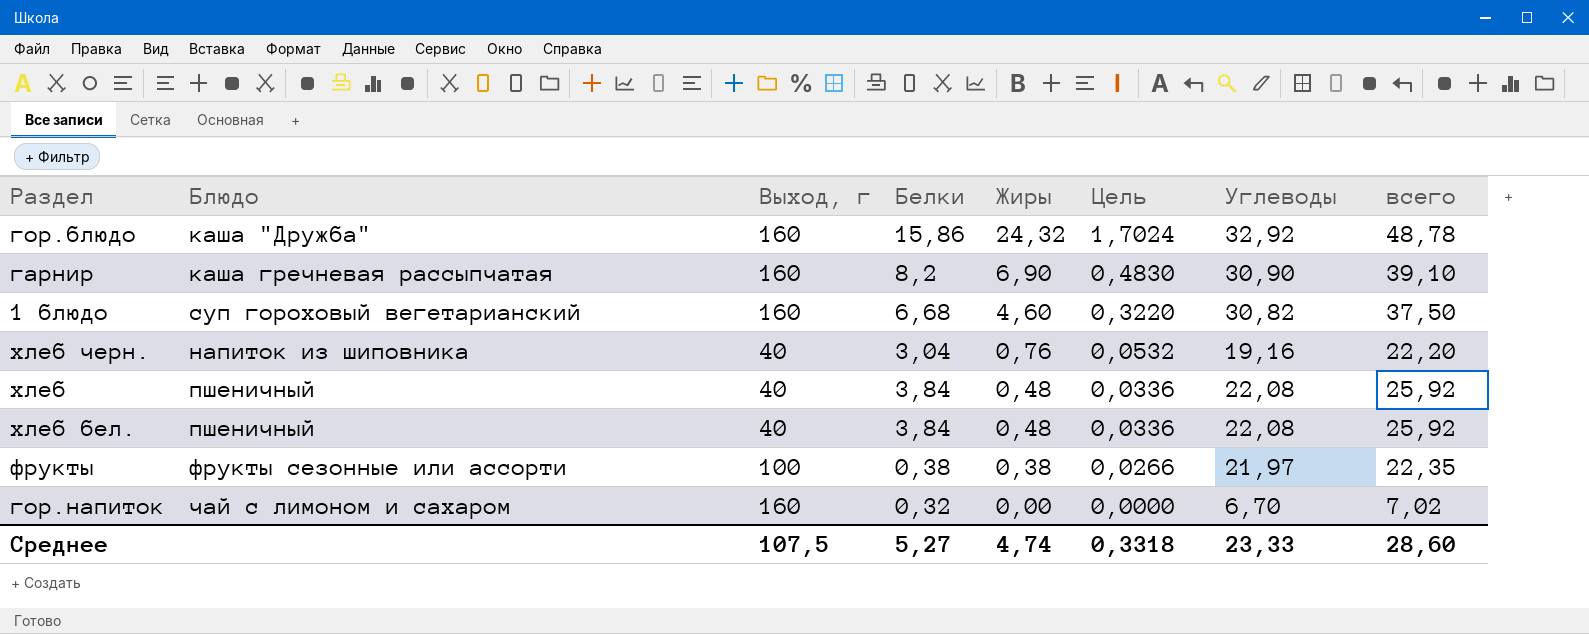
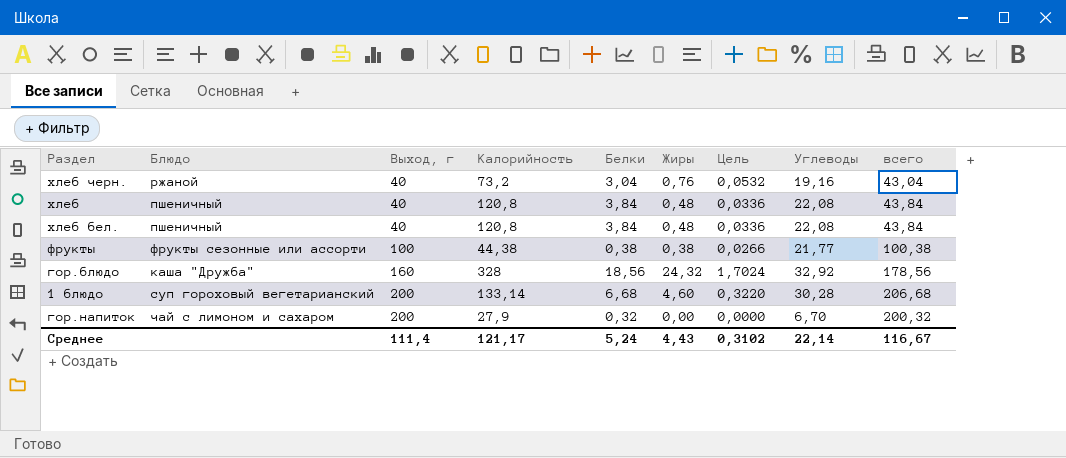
row order: Жиры descending -> Выход, г ascending
column Калорийность | position: none -> 4
column всего | formula: [Белки] + [Углеводы] -> [Выход, г] + [Белки]
row гарнир: каша гречневая рассыпчатая | 160 | 8,2 | 6,90 | 0,4830 | 30,90 | 39,10 -> none
хлеб черн. | Блюдо: напиток из шиповника -> ржаной
фрукты | Углеводы: 21,97 -> 21,77
гор.блюдо | Белки: 15,86 -> 18,56
1 блюдо | Выход, г: 160 -> 200
1 блюдо | Углеводы: 30,82 -> 30,28
гор.напиток | Выход, г: 160 -> 200
Среднее | Выход, г: 107,5 -> 111,4
Среднее | Белки: 5,27 -> 5,24
Среднее | Жиры: 4,74 -> 4,43
Среднее | Цель: 0,3318 -> 0,3102
Среднее | Углеводы: 23,33 -> 22,14
Среднее | всего: 28,60 -> 116,67

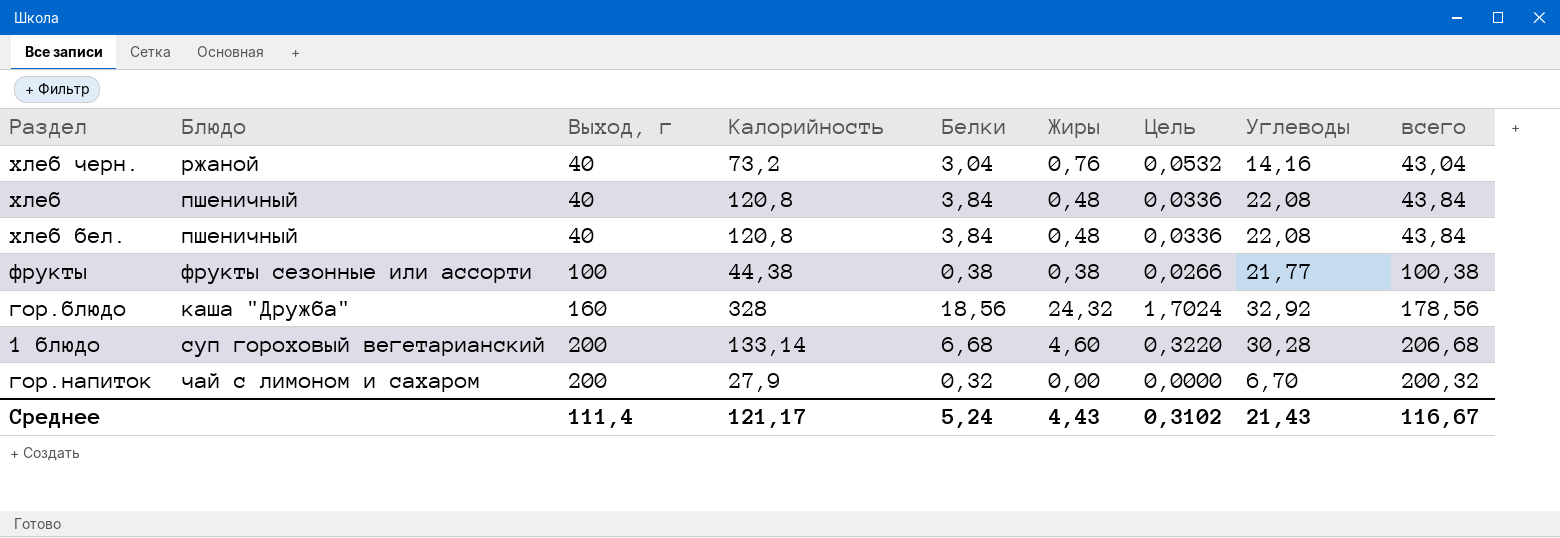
хлеб черн. | Углеводы: 19,16 -> 14,16
Среднее | Углеводы: 22,14 -> 21,43

